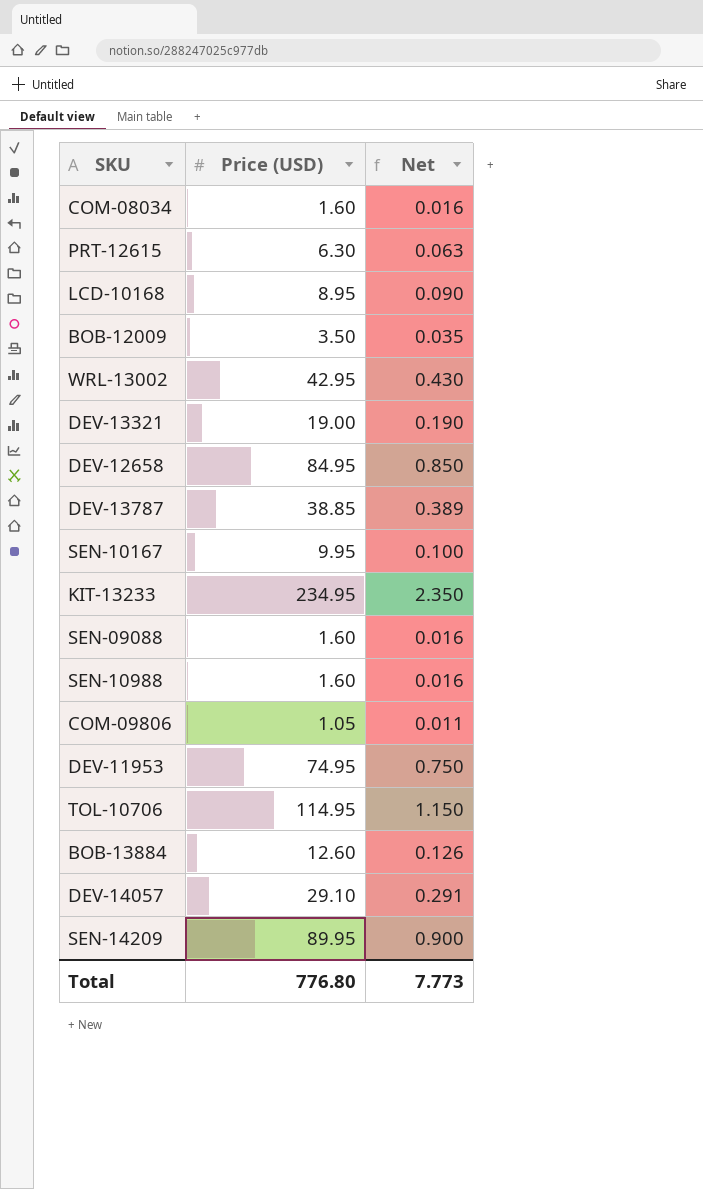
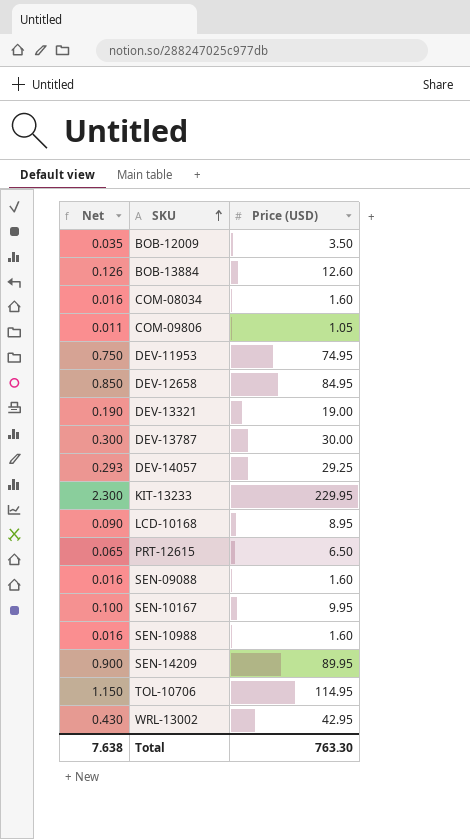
row order: none -> SKU ascending
column Net | position: 3 -> 1
DEV-13787 | Net: 0.389 -> 0.300
DEV-13787 | Price (USD): 38.85 -> 30.00
DEV-14057 | Net: 0.291 -> 0.293
DEV-14057 | Price (USD): 29.10 -> 29.25
KIT-13233 | Net: 2.350 -> 2.300
KIT-13233 | Price (USD): 234.95 -> 229.95
PRT-12615 | Net: 0.063 -> 0.065
PRT-12615 | Price (USD): 6.30 -> 6.50
Total | Net: 7.773 -> 7.638
Total | Price (USD): 776.80 -> 763.30

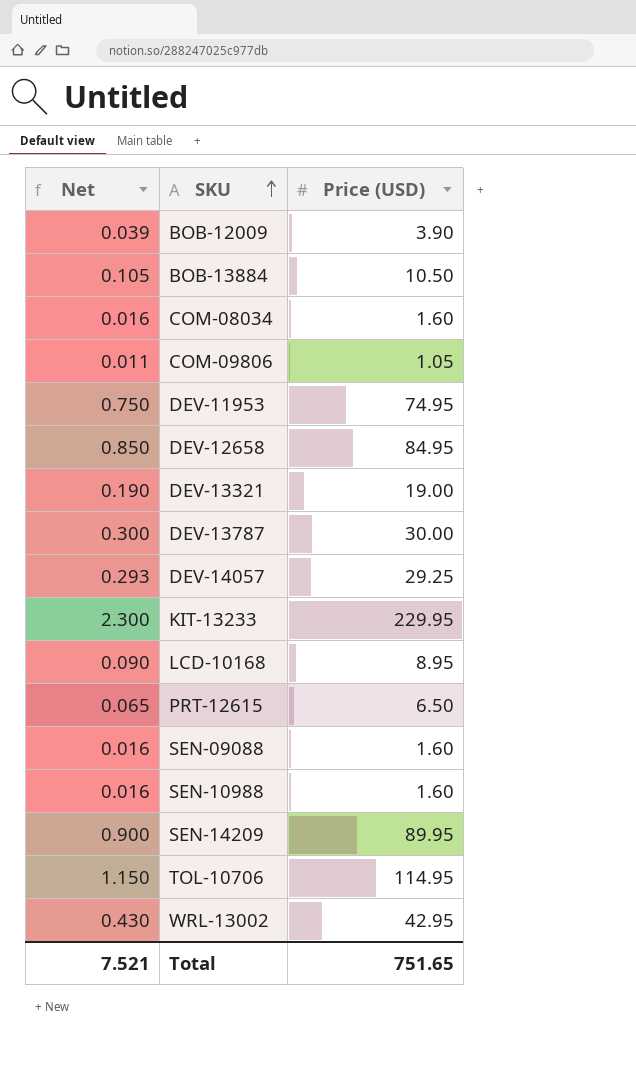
row SEN-10167: 0.100 | 9.95 -> none
BOB-12009 | Net: 0.035 -> 0.039
BOB-12009 | Price (USD): 3.50 -> 3.90
BOB-13884 | Net: 0.126 -> 0.105
BOB-13884 | Price (USD): 12.60 -> 10.50
Total | Net: 7.638 -> 7.521
Total | Price (USD): 763.30 -> 751.65

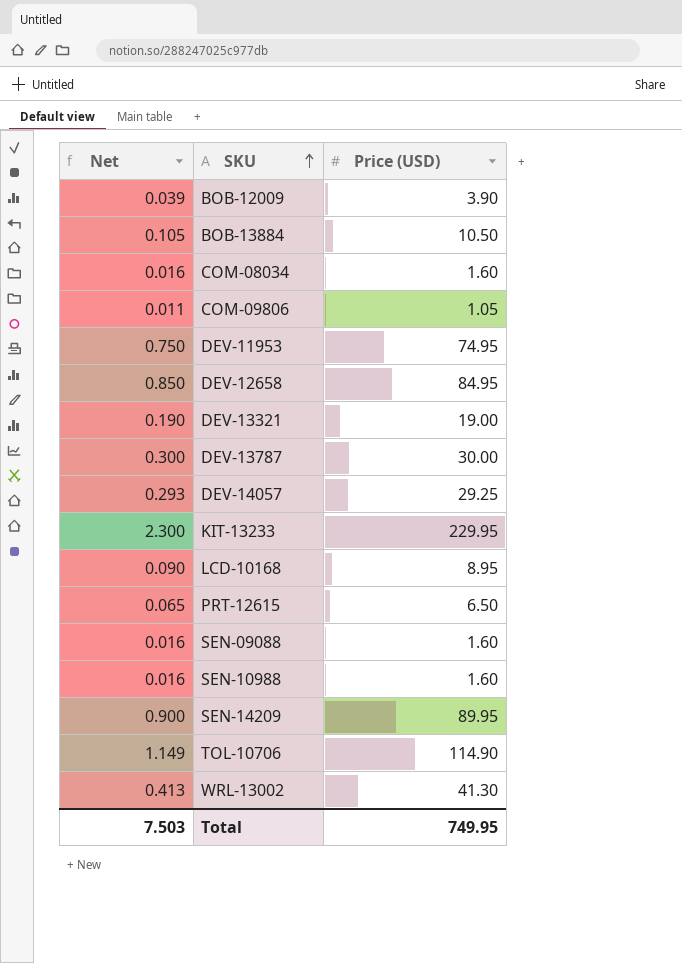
TOL-10706 | Net: 1.150 -> 1.149
TOL-10706 | Price (USD): 114.95 -> 114.90
WRL-13002 | Net: 0.430 -> 0.413
WRL-13002 | Price (USD): 42.95 -> 41.30
Total | Net: 7.521 -> 7.503
Total | Price (USD): 751.65 -> 749.95

